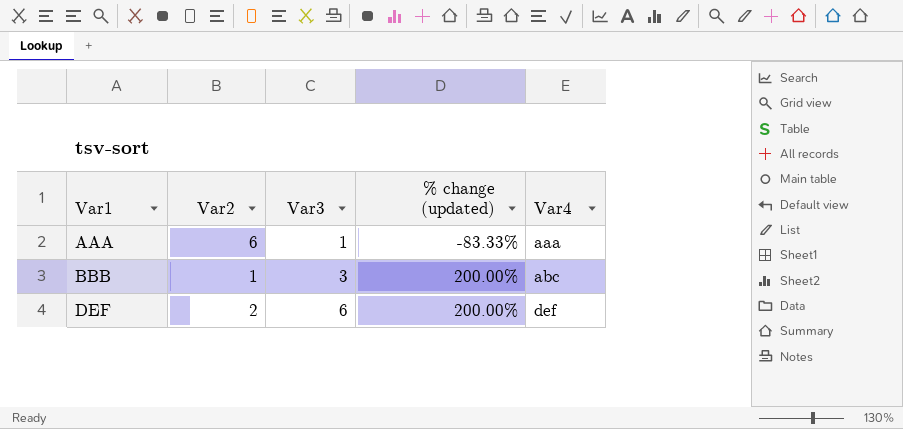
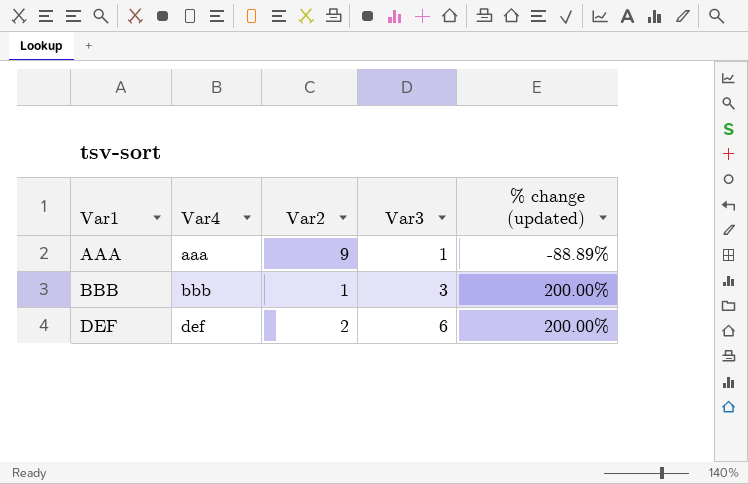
column Var4 | position: 5 -> 2
AAA | Var2: 6 -> 9
AAA | % change (updated): -83.33% -> -88.89%
BBB | Var4: abc -> bbb

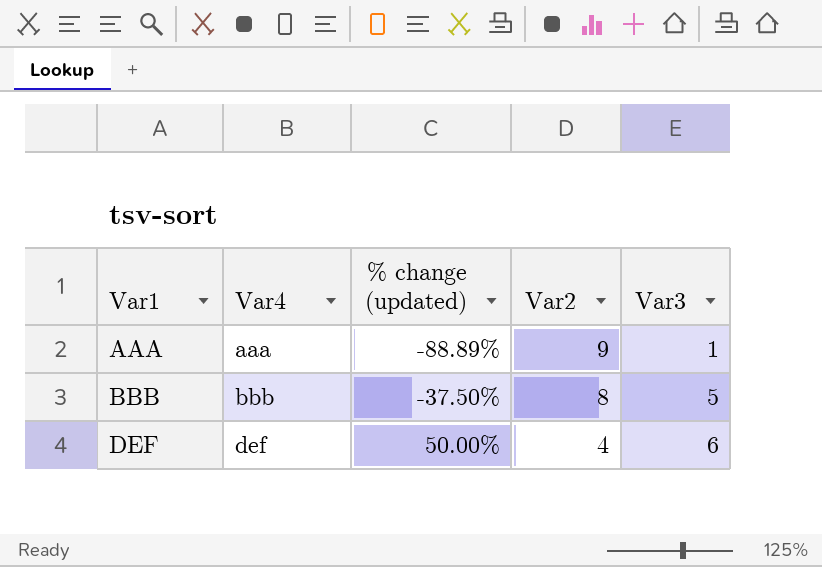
column % change (updated) | position: 5 -> 3
BBB | % change (updated): 200.00% -> -37.50%
BBB | Var2: 1 -> 8
BBB | Var3: 3 -> 5
DEF | % change (updated): 200.00% -> 50.00%
DEF | Var2: 2 -> 4

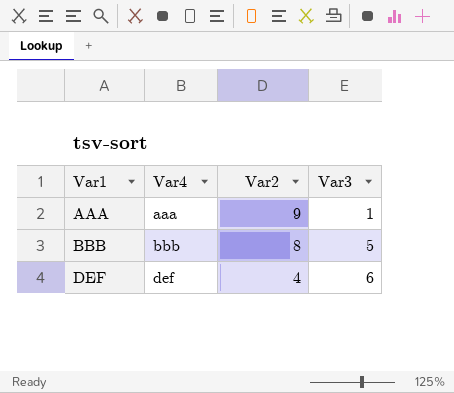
column % change (updated) | formula: ([Var3] - [Var2]) / [Var2] -> none

